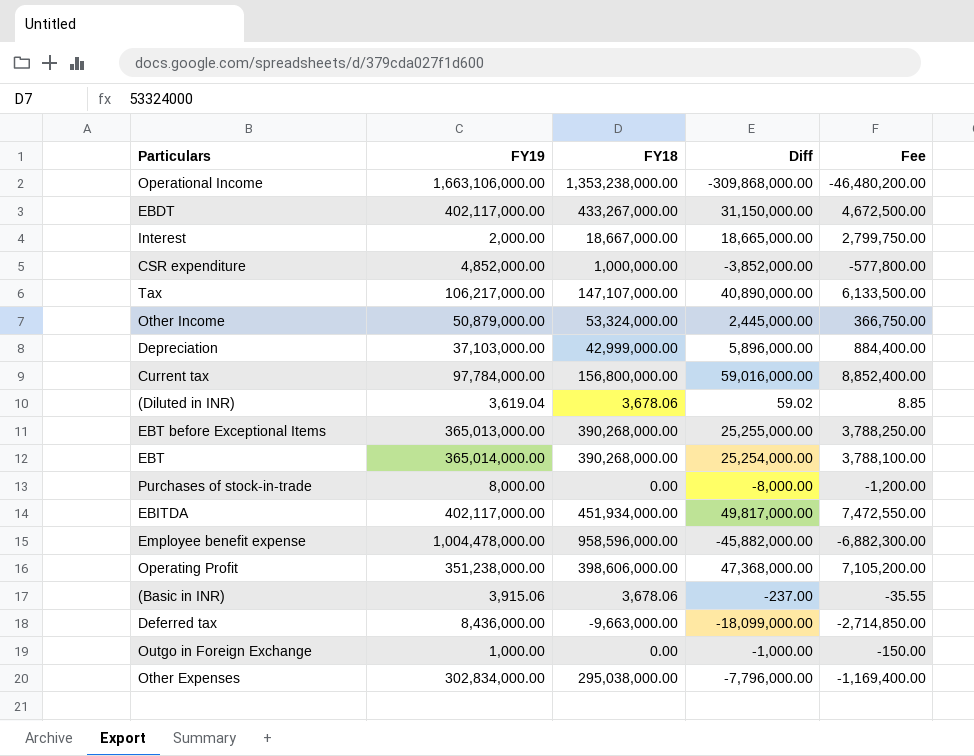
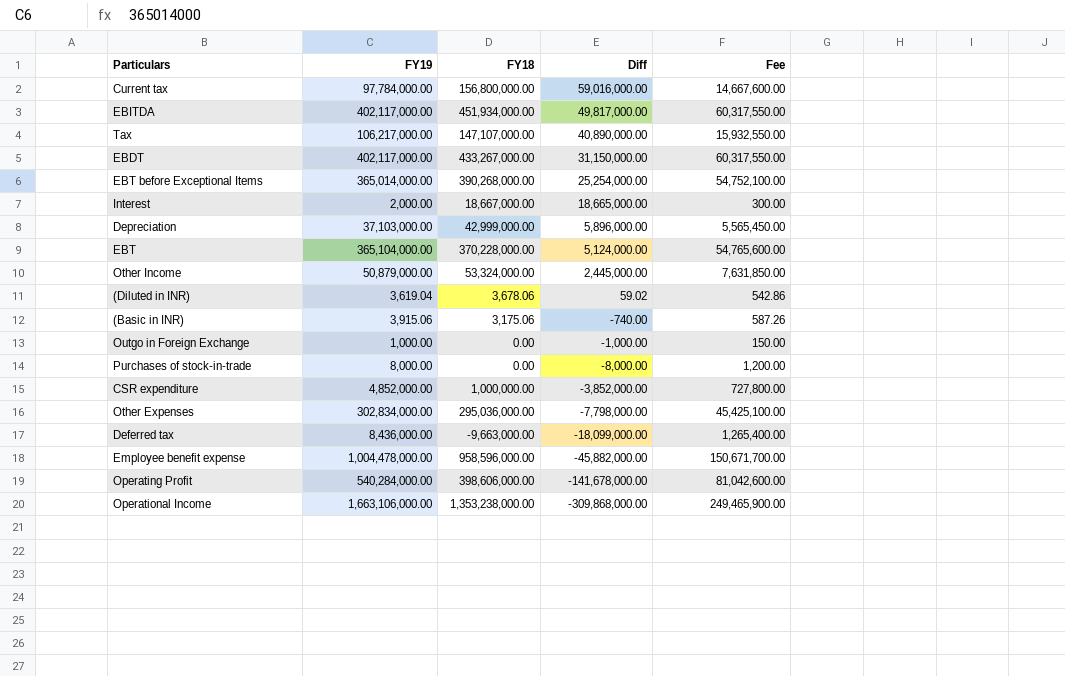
row order: none -> Diff descending
column Fee | formula: [Diff] * 0.15 -> [FY19] * 0.15
EBT before Exceptional Items | FY19: 365,013,000.00 -> 365,014,000.00
EBT before Exceptional Items | Diff: 25,255,000.00 -> 25,254,000.00
EBT | FY19: 365,014,000.00 -> 365,104,000.00
EBT | FY18: 390,268,000.00 -> 370,228,000.00
EBT | Diff: 25,254,000.00 -> 5,124,000.00
(Basic in INR) | FY18: 3,678.06 -> 3,175.06
(Basic in INR) | Diff: -237.00 -> -740.00
Other Expenses | FY18: 295,038,000.00 -> 295,036,000.00
Other Expenses | Diff: -7,796,000.00 -> -7,798,000.00
Operating Profit | FY19: 351,238,000.00 -> 540,284,000.00
Operating Profit | Diff: 47,368,000.00 -> -141,678,000.00

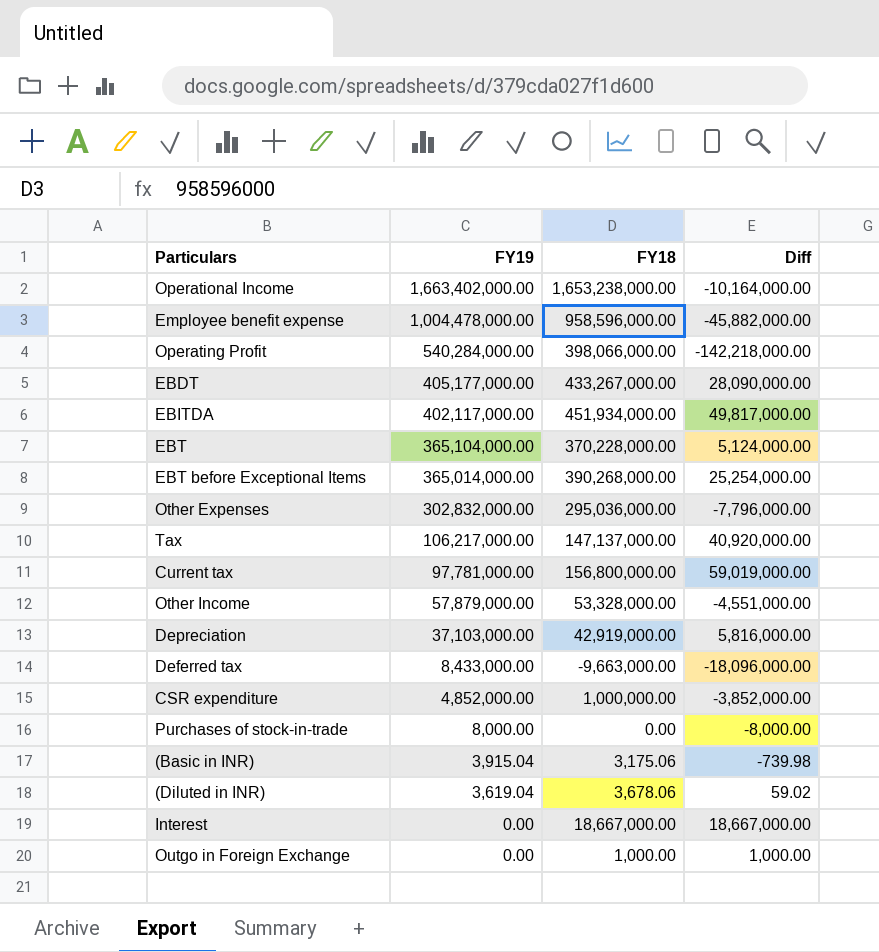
row order: Diff descending -> FY19 descending
column Fee | formula: [FY19] * 0.15 -> none
Operational Income | FY19: 1,663,106,000.00 -> 1,663,402,000.00
Operational Income | FY18: 1,353,238,000.00 -> 1,653,238,000.00
Operational Income | Diff: -309,868,000.00 -> -10,164,000.00
Operating Profit | FY18: 398,606,000.00 -> 398,066,000.00
Operating Profit | Diff: -141,678,000.00 -> -142,218,000.00
EBDT | FY19: 402,117,000.00 -> 405,177,000.00
EBDT | Diff: 31,150,000.00 -> 28,090,000.00
Other Expenses | FY19: 302,834,000.00 -> 302,832,000.00
Other Expenses | Diff: -7,798,000.00 -> -7,796,000.00
Tax | FY18: 147,107,000.00 -> 147,137,000.00
Tax | Diff: 40,890,000.00 -> 40,920,000.00
Current tax | FY19: 97,784,000.00 -> 97,781,000.00
Current tax | Diff: 59,016,000.00 -> 59,019,000.00
Other Income | FY19: 50,879,000.00 -> 57,879,000.00
Other Income | FY18: 53,324,000.00 -> 53,328,000.00
Other Income | Diff: 2,445,000.00 -> -4,551,000.00
Depreciation | FY18: 42,999,000.00 -> 42,919,000.00
Depreciation | Diff: 5,896,000.00 -> 5,816,000.00
Deferred tax | FY19: 8,436,000.00 -> 8,433,000.00
Deferred tax | Diff: -18,099,000.00 -> -18,096,000.00
(Basic in INR) | FY19: 3,915.06 -> 3,915.04
(Basic in INR) | Diff: -740.00 -> -739.98
Interest | FY19: 2,000.00 -> 0.00
Interest | Diff: 18,665,000.00 -> 18,667,000.00
Outgo in Foreign Exchange | FY19: 1,000.00 -> 0.00
Outgo in Foreign Exchange | FY18: 0.00 -> 1,000.00
Outgo in Foreign Exchange | Diff: -1,000.00 -> 1,000.00

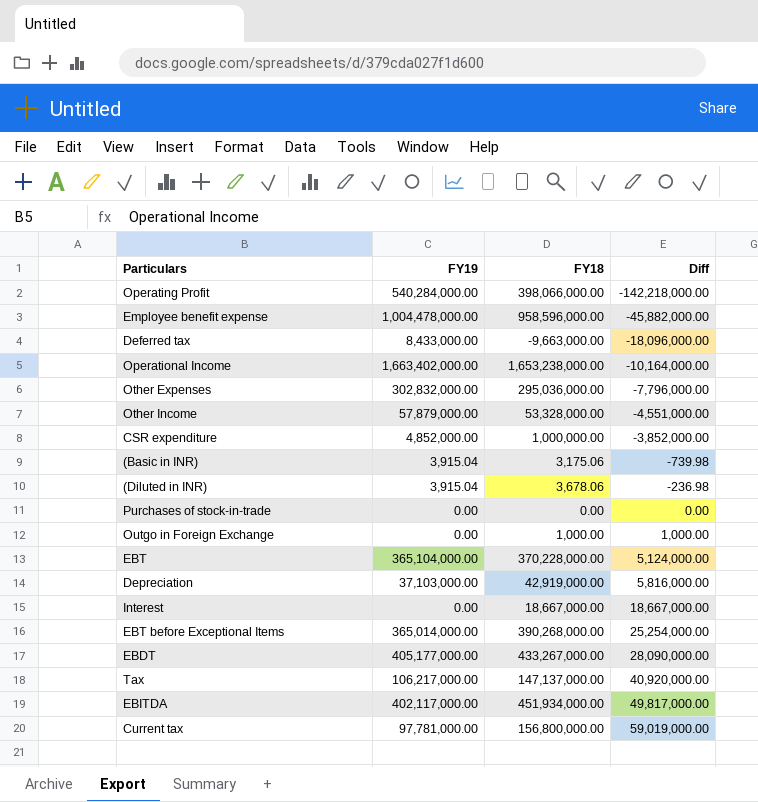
row order: FY19 descending -> Diff ascending
(Diluted in INR) | FY19: 3,619.04 -> 3,915.04
(Diluted in INR) | Diff: 59.02 -> -236.98
Purchases of stock-in-trade | FY19: 8,000.00 -> 0.00
Purchases of stock-in-trade | Diff: -8,000.00 -> 0.00

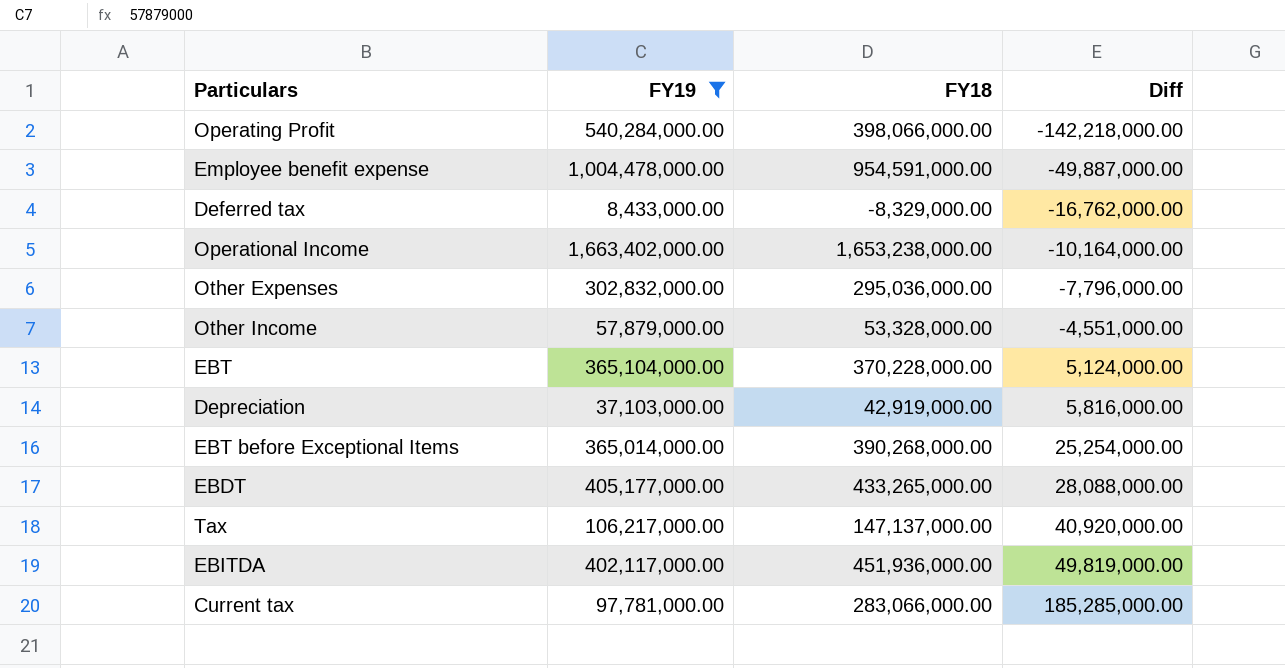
filter: none -> FY19 >= 8,433,000.00
Employee benefit expense | FY18: 958,596,000.00 -> 954,591,000.00
Employee benefit expense | Diff: -45,882,000.00 -> -49,887,000.00
Deferred tax | FY18: -9,663,000.00 -> -8,329,000.00
Deferred tax | Diff: -18,096,000.00 -> -16,762,000.00
EBDT | FY18: 433,267,000.00 -> 433,265,000.00
EBDT | Diff: 28,090,000.00 -> 28,088,000.00
EBITDA | FY18: 451,934,000.00 -> 451,936,000.00
EBITDA | Diff: 49,817,000.00 -> 49,819,000.00
Current tax | FY18: 156,800,000.00 -> 283,066,000.00
Current tax | Diff: 59,019,000.00 -> 185,285,000.00

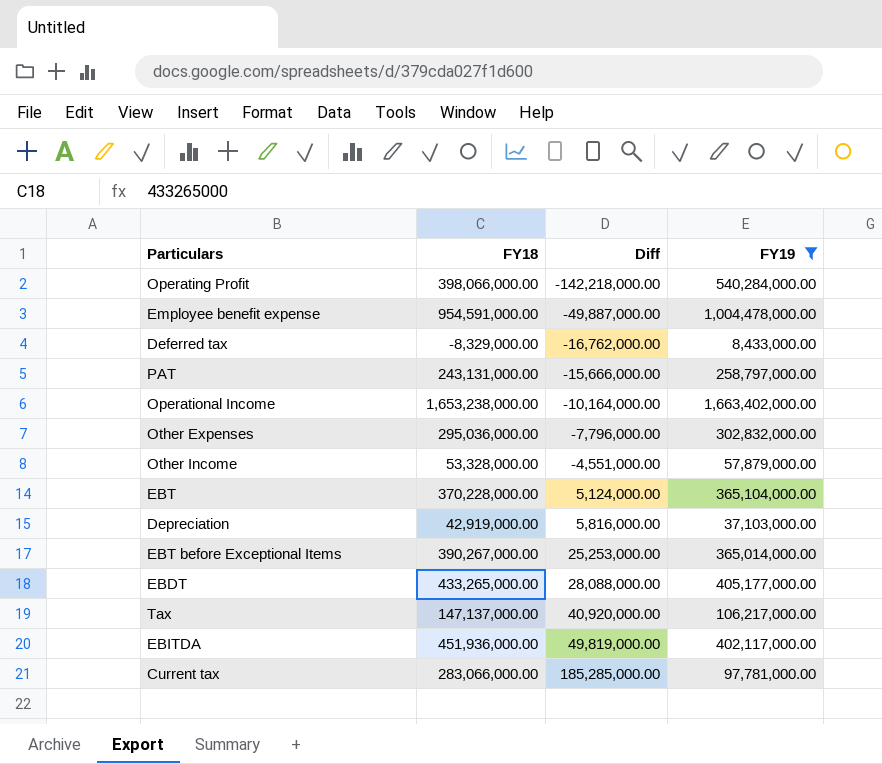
column FY19 | position: 2 -> 4
row PAT: none -> 243,131,000.00 | -15,666,000.00 | 258,797,000.00
EBT before Exceptional Items | FY18: 390,268,000.00 -> 390,267,000.00
EBT before Exceptional Items | Diff: 25,254,000.00 -> 25,253,000.00

